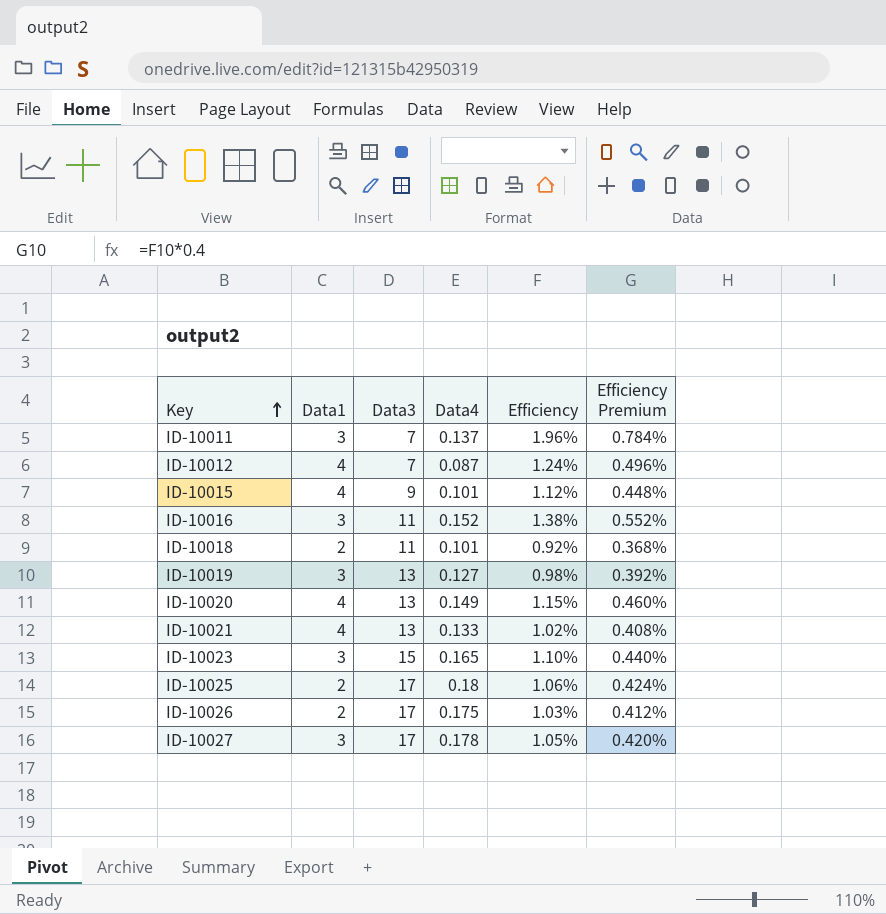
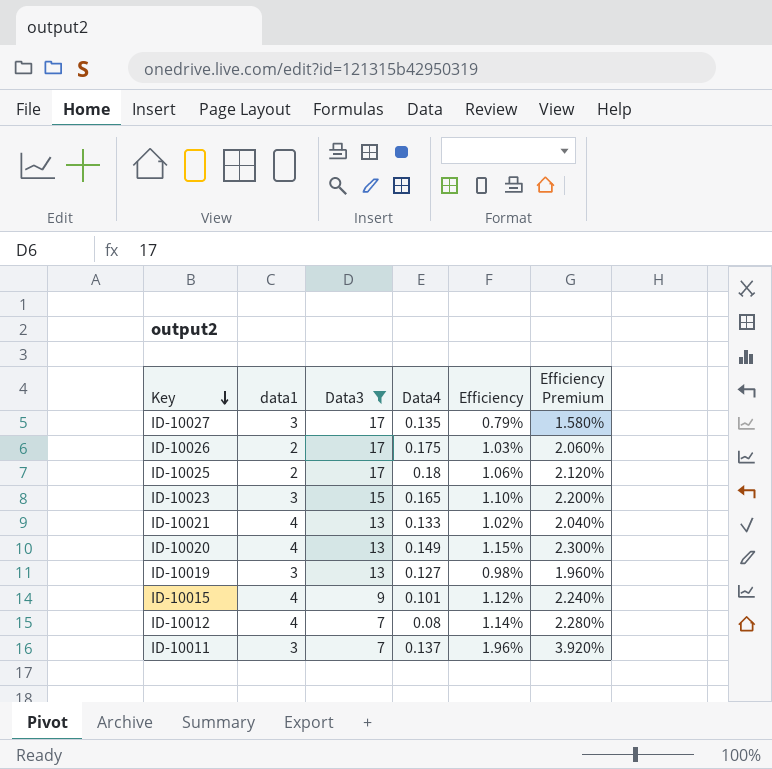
filter: none -> Data3 != 11
row order: Key ascending -> Key descending
column name: Data1 -> data1
column Efficiency Premium | formula: [Efficiency] * 0.4 -> [Efficiency] * 2
ID-10027 | Data4: 0.178 -> 0.135
ID-10027 | Efficiency: 1.05% -> 0.79%
ID-10012 | Data4: 0.087 -> 0.08
ID-10012 | Efficiency: 1.24% -> 1.14%

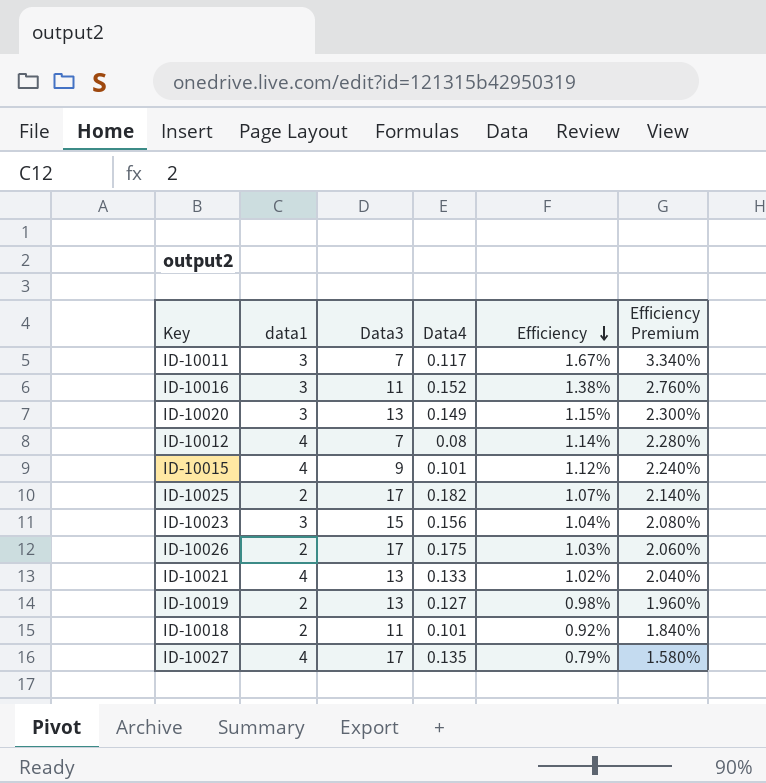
filter: Data3 != 11 -> none
row order: Key descending -> Efficiency descending
ID-10011 | Data4: 0.137 -> 0.117
ID-10011 | Efficiency: 1.96% -> 1.67%
ID-10011 | Efficiency Premium: 3.920% -> 3.340%
ID-10020 | data1: 4 -> 3
ID-10025 | Data4: 0.18 -> 0.182
ID-10025 | Efficiency: 1.06% -> 1.07%
ID-10025 | Efficiency Premium: 2.120% -> 2.140%
ID-10023 | Data4: 0.165 -> 0.156
ID-10023 | Efficiency: 1.10% -> 1.04%
ID-10023 | Efficiency Premium: 2.200% -> 2.080%
ID-10019 | data1: 3 -> 2
ID-10027 | data1: 3 -> 4

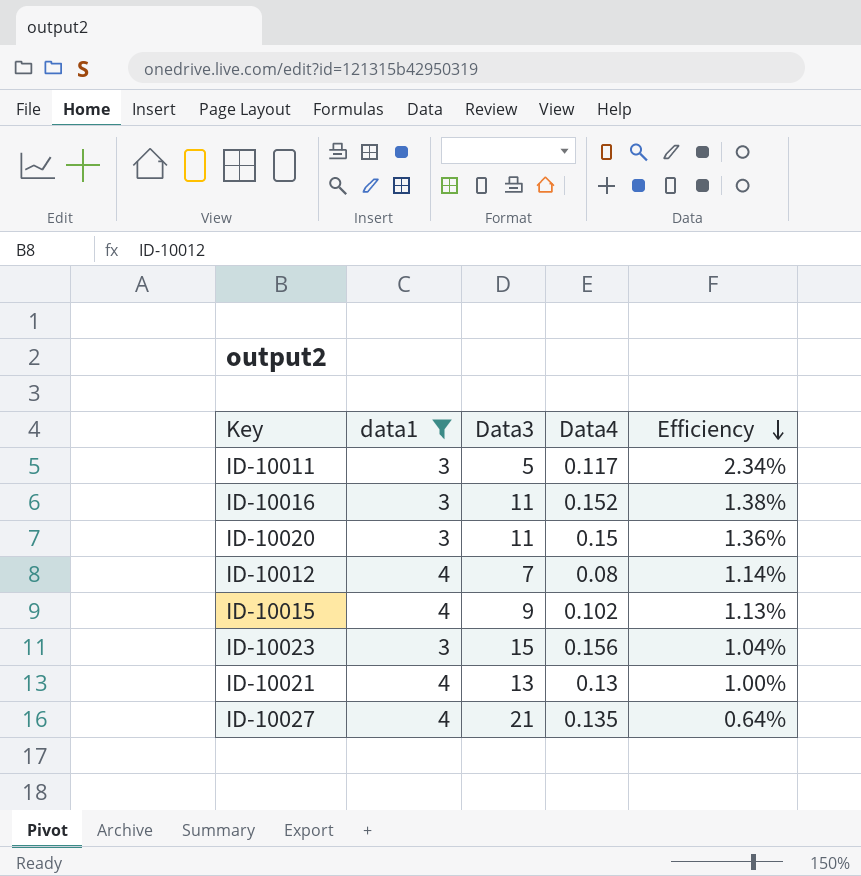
filter: none -> data1 != 2
column Efficiency Premium | formula: [Efficiency] * 2 -> none
ID-10011 | Data3: 7 -> 5
ID-10011 | Efficiency: 1.67% -> 2.34%
ID-10020 | Data3: 13 -> 11
ID-10020 | Data4: 0.149 -> 0.15
ID-10020 | Efficiency: 1.15% -> 1.36%
ID-10015 | Data4: 0.101 -> 0.102
ID-10015 | Efficiency: 1.12% -> 1.13%
ID-10021 | Data4: 0.133 -> 0.13
ID-10021 | Efficiency: 1.02% -> 1.00%
ID-10027 | Data3: 17 -> 21
ID-10027 | Efficiency: 0.79% -> 0.64%

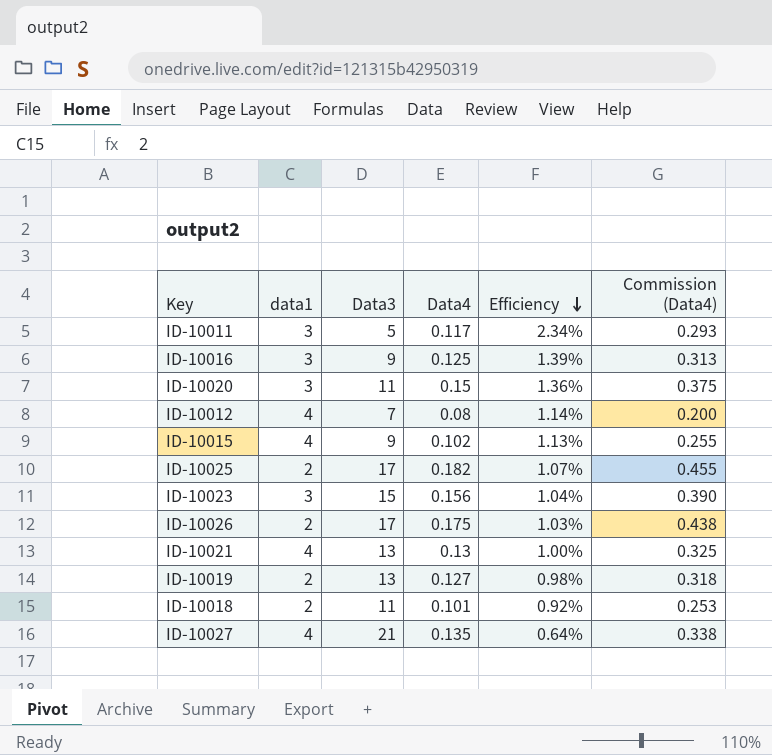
filter: data1 != 2 -> none
column Commission (Data4) | formula: none -> [Data4] * 2.5
ID-10016 | Data3: 11 -> 9
ID-10016 | Data4: 0.152 -> 0.125
ID-10016 | Efficiency: 1.38% -> 1.39%

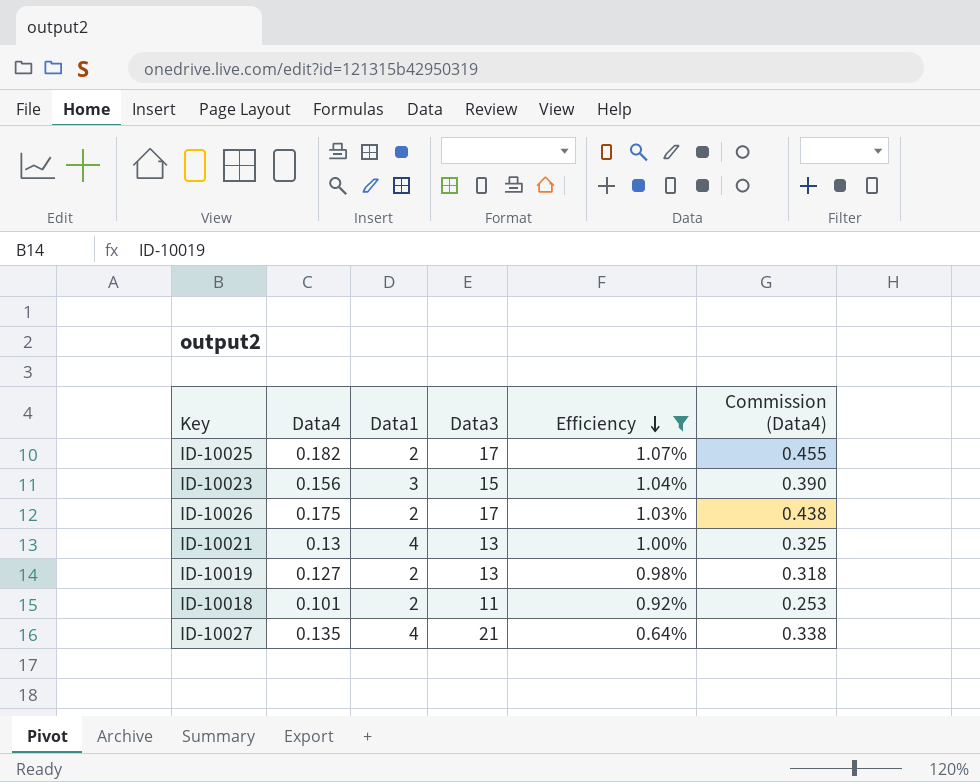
filter: none -> Efficiency <= 1.07%
column Data4 | position: 4 -> 2
column name: data1 -> Data1

